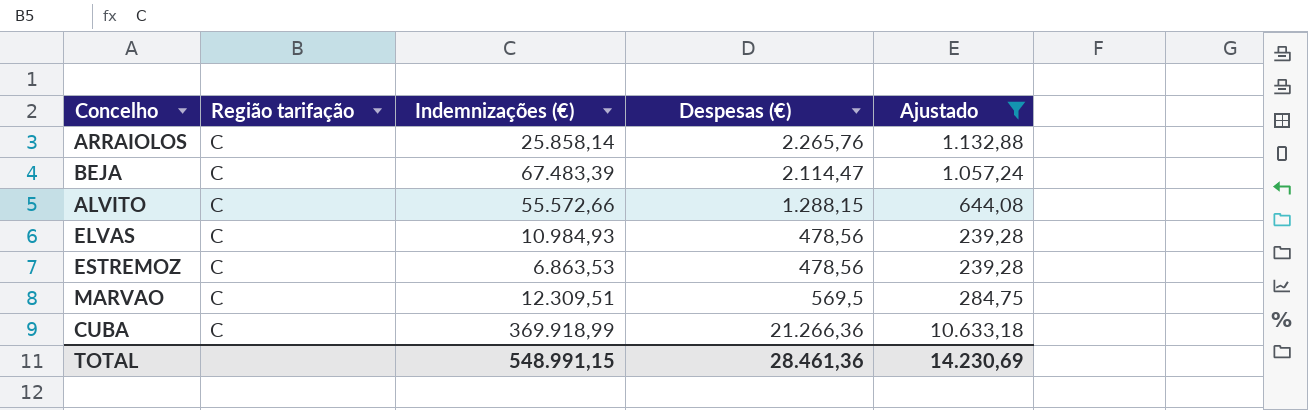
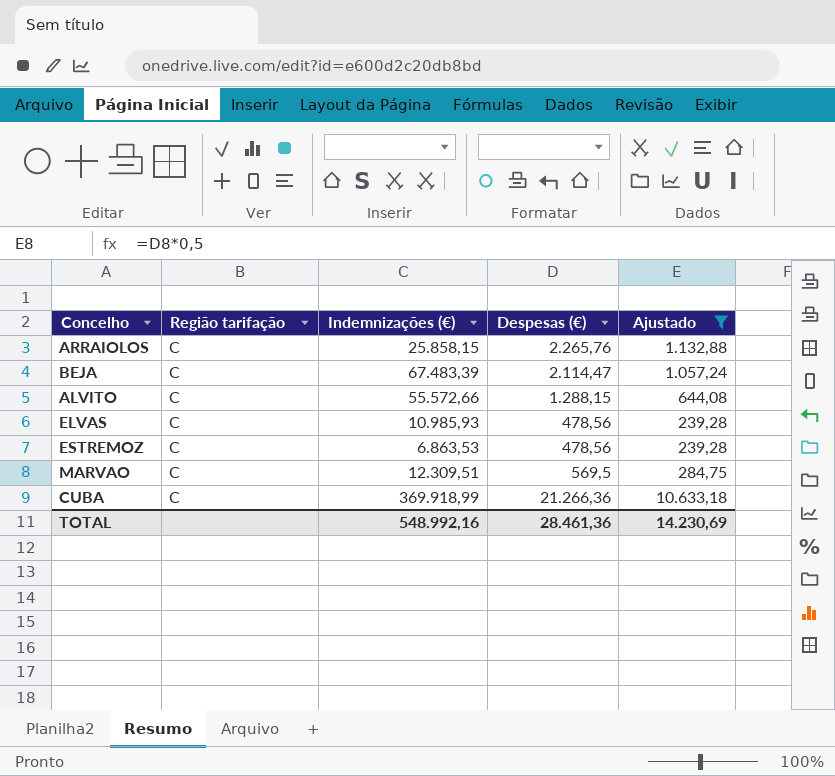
ARRAIOLOS | Indemnizações (€): 25.858,14 -> 25.858,15
ELVAS | Indemnizações (€): 10.984,93 -> 10.985,93
TOTAL | Indemnizações (€): 548.991,15 -> 548.992,16

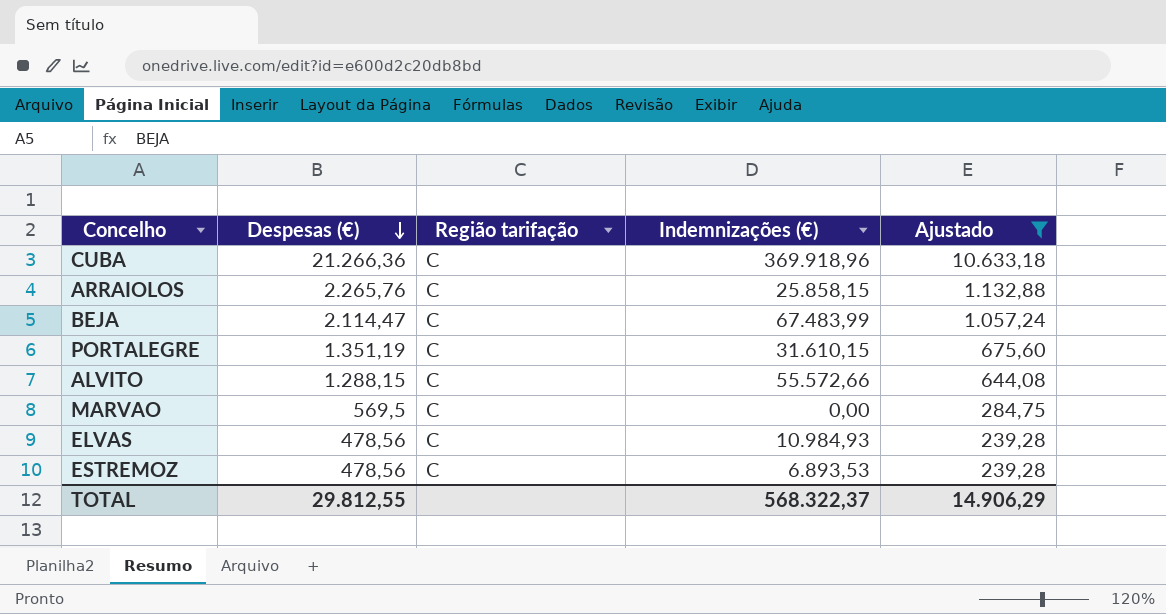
row order: none -> Despesas (€) descending
column Despesas (€) | position: 4 -> 2
CUBA | Indemnizações (€): 369.918,99 -> 369.918,96
BEJA | Indemnizações (€): 67.483,39 -> 67.483,99
row PORTALEGRE: none -> 1.351,19 | C | 31.610,15 | 675,60
MARVAO | Indemnizações (€): 12.309,51 -> 0,00
ELVAS | Indemnizações (€): 10.985,93 -> 10.984,93
ESTREMOZ | Indemnizações (€): 6.863,53 -> 6.893,53
TOTAL | Despesas (€): 28.461,36 -> 29.812,55
TOTAL | Indemnizações (€): 548.992,16 -> 568.322,37
TOTAL | Ajustado: 14.230,69 -> 14.906,29

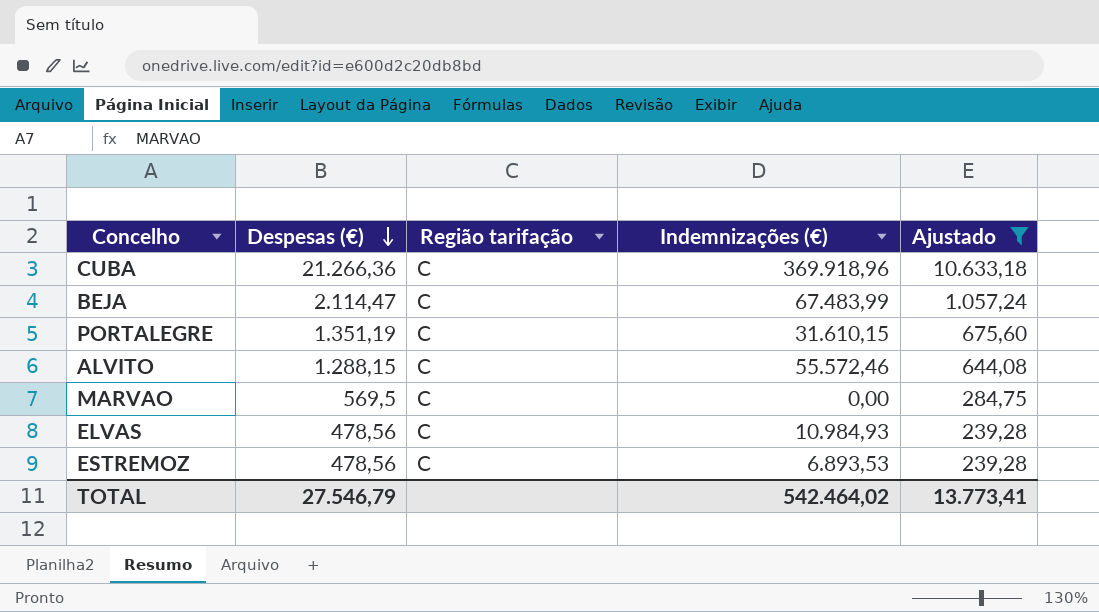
row ARRAIOLOS: 2.265,76 | C | 25.858,15 | 1.132,88 -> none
ALVITO | Indemnizações (€): 55.572,66 -> 55.572,46
TOTAL | Despesas (€): 29.812,55 -> 27.546,79
TOTAL | Indemnizações (€): 568.322,37 -> 542.464,02
TOTAL | Ajustado: 14.906,29 -> 13.773,41

